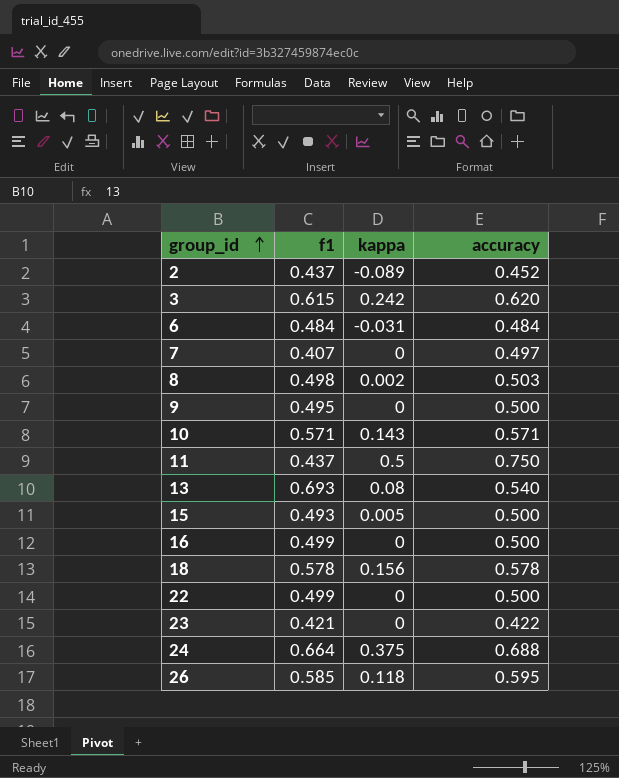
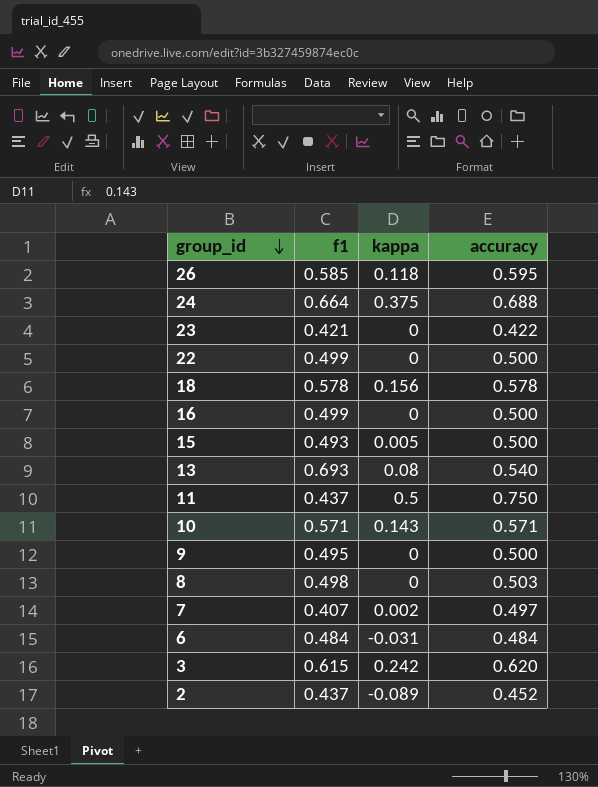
row order: group_id ascending -> group_id descending
8 | kappa: 0.002 -> 0
7 | kappa: 0 -> 0.002

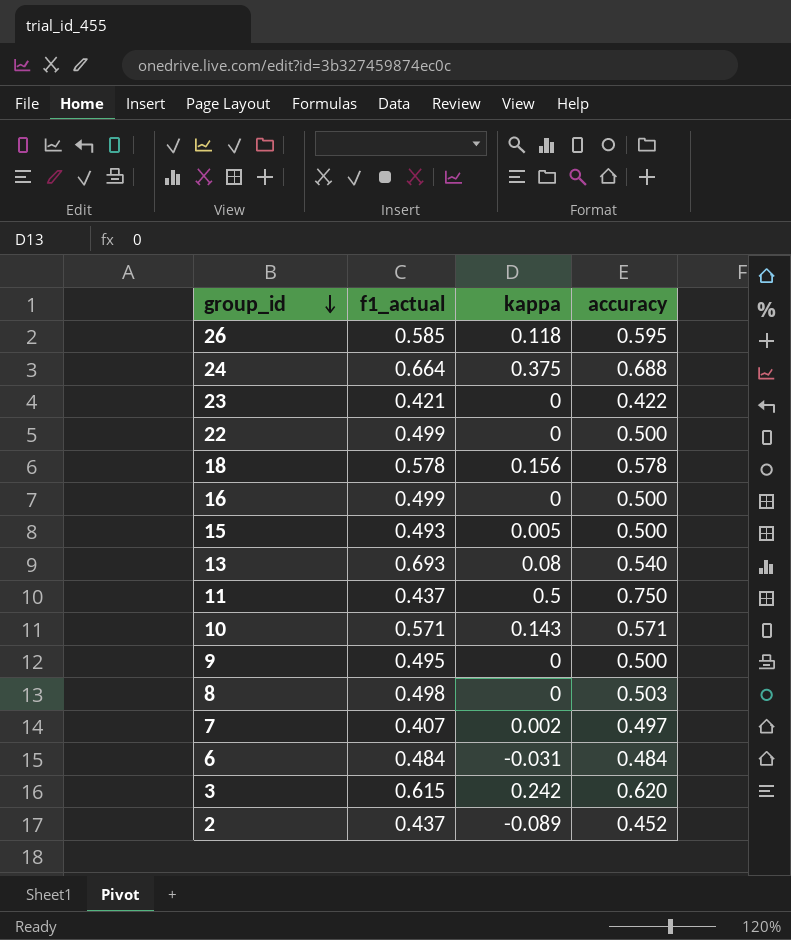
column name: f1 -> f1_actual

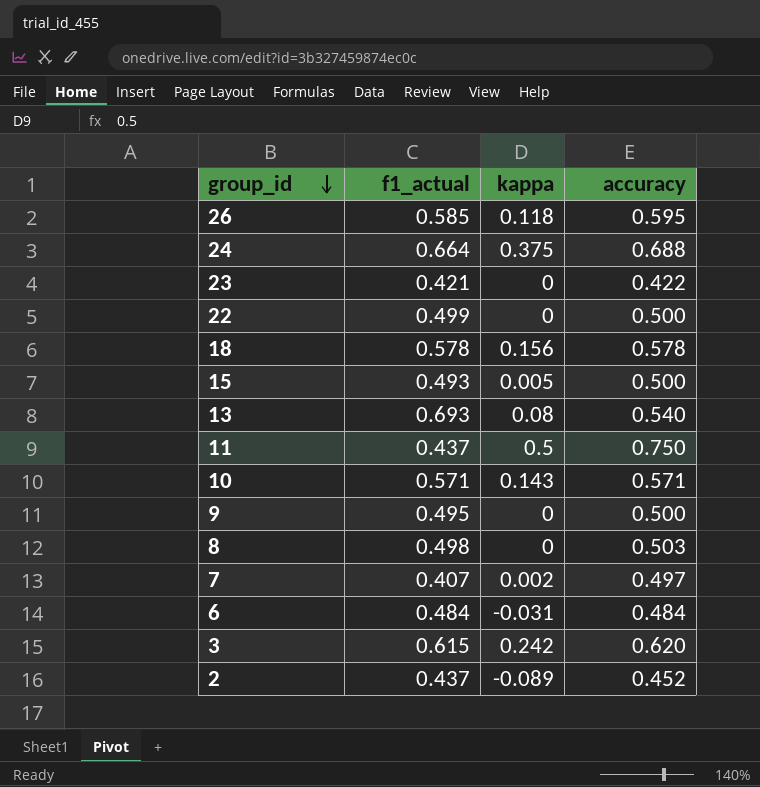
row 16: 0.499 | 0 | 0.500 -> none

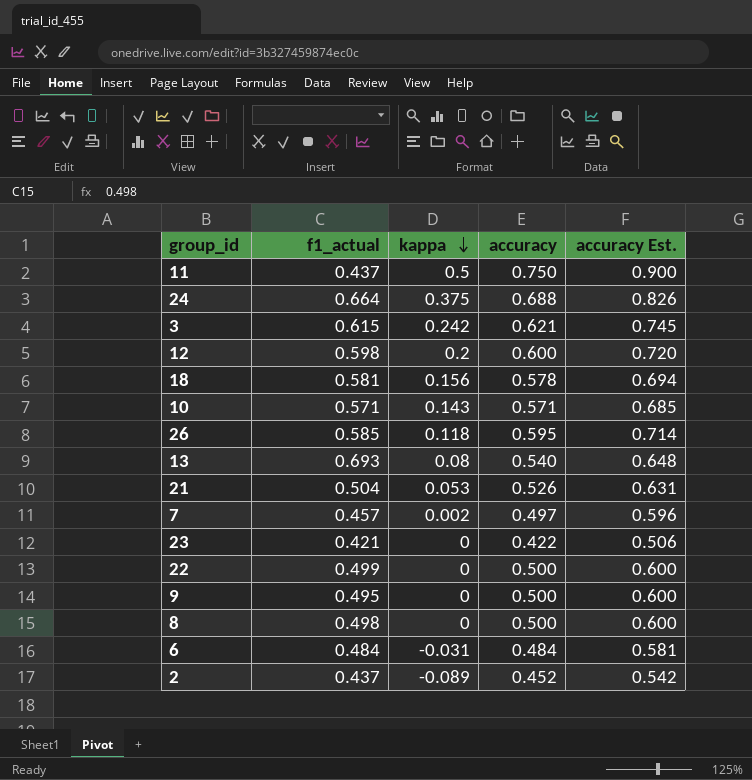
row order: group_id descending -> kappa descending
column accuracy Est. | formula: none -> [accuracy] * 1.2
row 15: 0.493 | 0.005 | 0.500 -> none
3 | accuracy: 0.620 -> 0.621
row 12: none -> 0.598 | 0.2 | 0.600 | 0.720
18 | f1_actual: 0.578 -> 0.581
row 21: none -> 0.504 | 0.053 | 0.526 | 0.631
7 | f1_actual: 0.407 -> 0.457
8 | accuracy: 0.503 -> 0.500

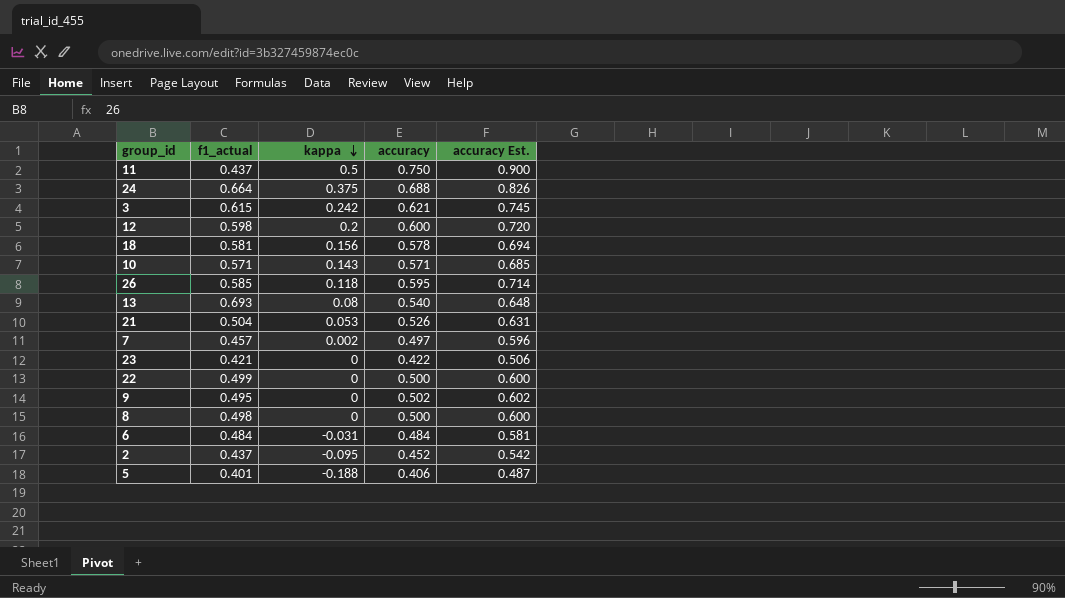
9 | accuracy: 0.500 -> 0.502
9 | accuracy Est.: 0.600 -> 0.602
2 | kappa: -0.089 -> -0.095
row 5: none -> 0.401 | -0.188 | 0.406 | 0.487

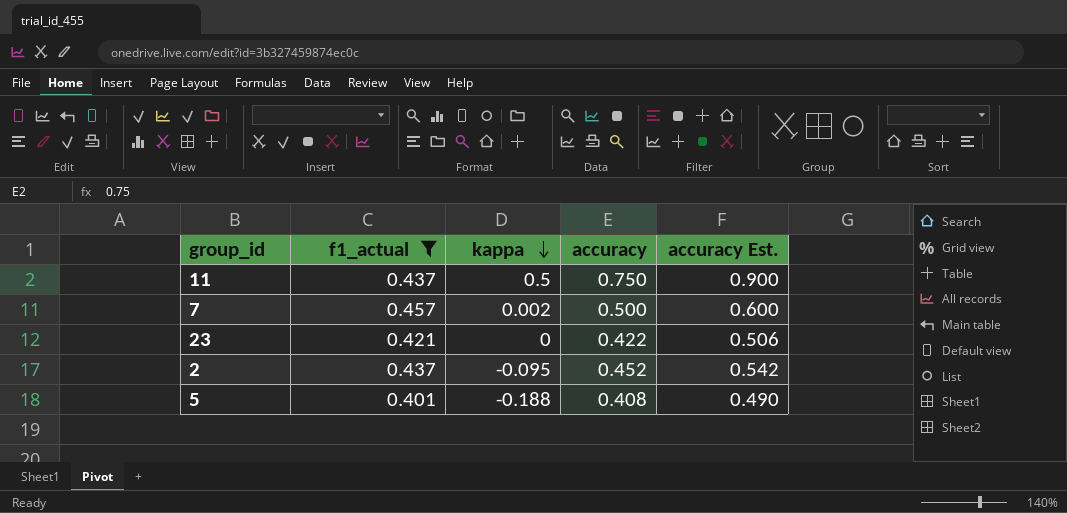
filter: none -> f1_actual <= 0.457
7 | accuracy: 0.497 -> 0.500
7 | accuracy Est.: 0.596 -> 0.600
5 | accuracy: 0.406 -> 0.408
5 | accuracy Est.: 0.487 -> 0.490

